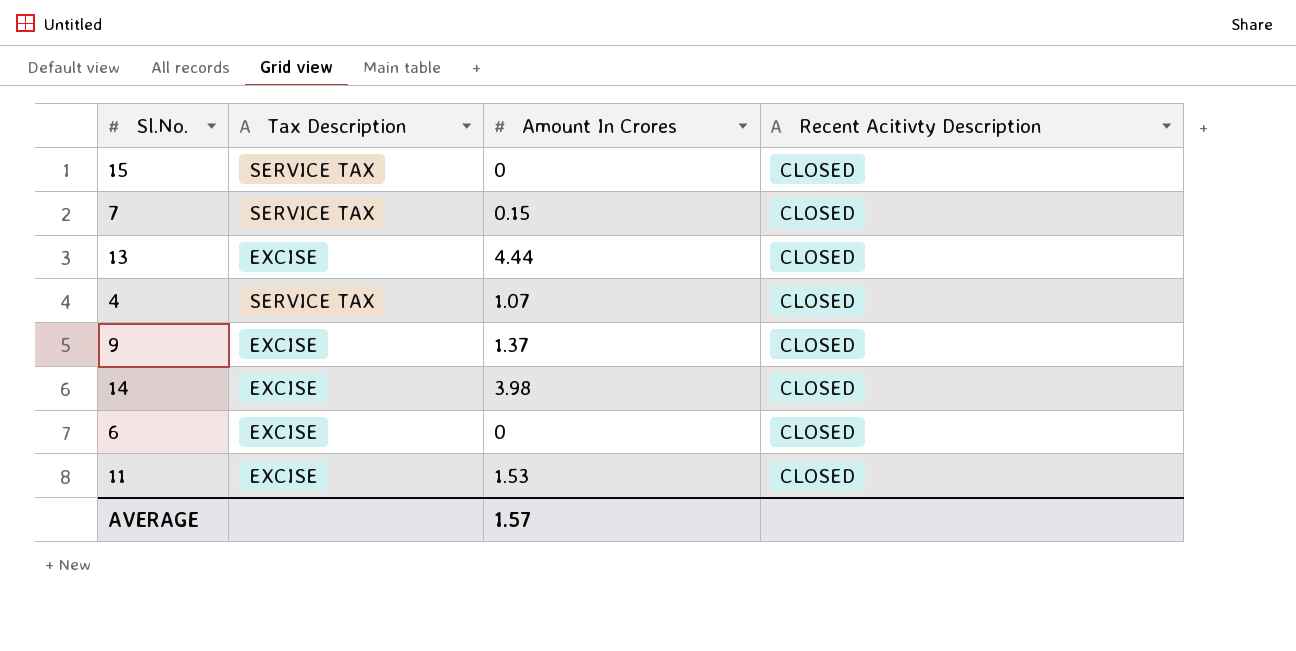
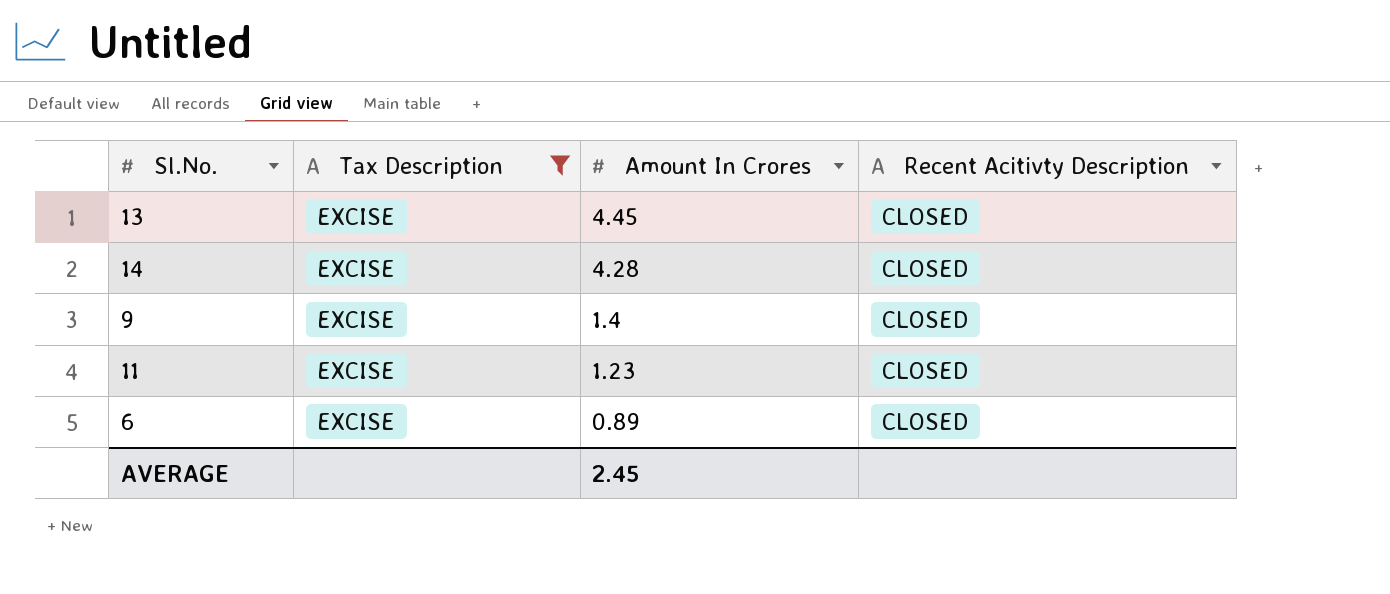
filter: none -> Tax Description = EXCISE
row order: none -> Amount In Crores descending
13 | Amount In Crores: 4.44 -> 4.45
14 | Amount In Crores: 3.98 -> 4.28
9 | Amount In Crores: 1.37 -> 1.4
11 | Amount In Crores: 1.53 -> 1.23
6 | Amount In Crores: 0 -> 0.89
AVERAGE | Amount In Crores: 1.57 -> 2.45

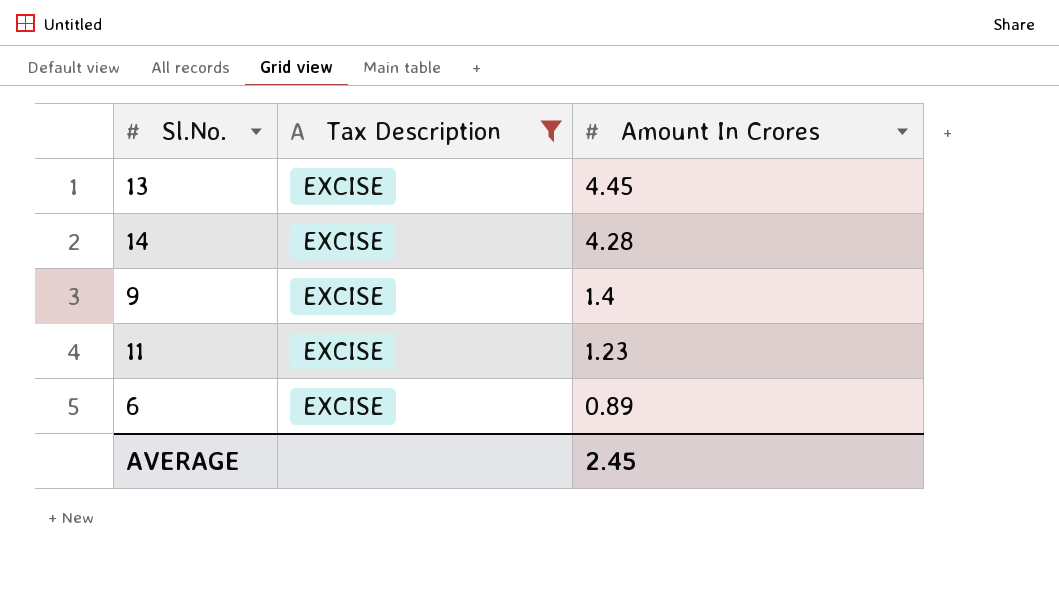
column Recent Acitivty Description | position: 4 -> none

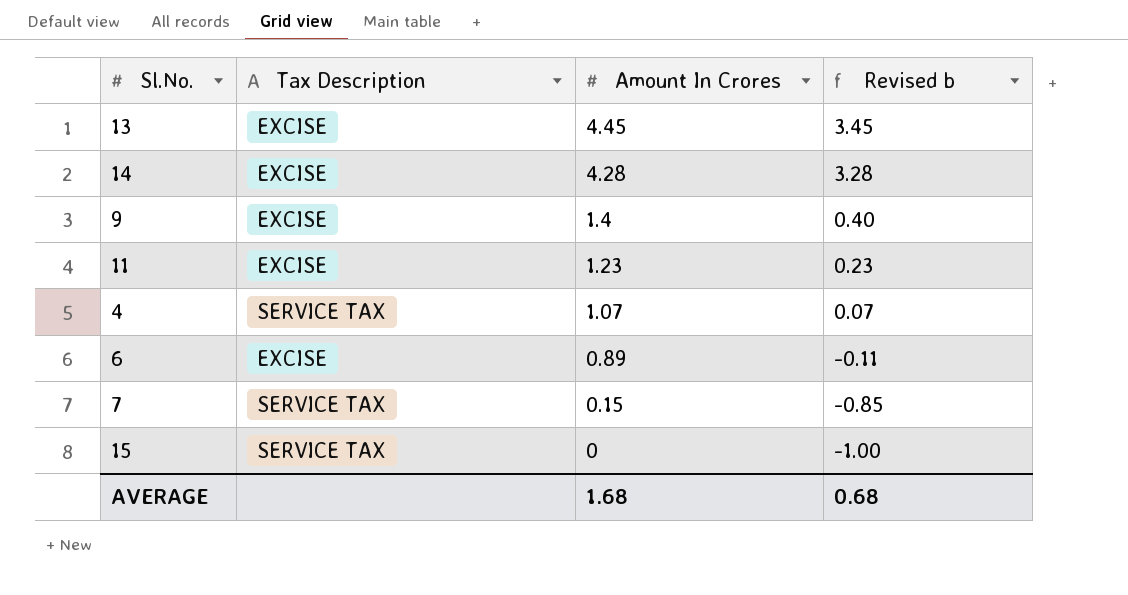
filter: Tax Description = EXCISE -> none
column Revised b | formula: none -> [Amount In Crores] - 1
AVERAGE | Amount In Crores: 2.45 -> 1.68

